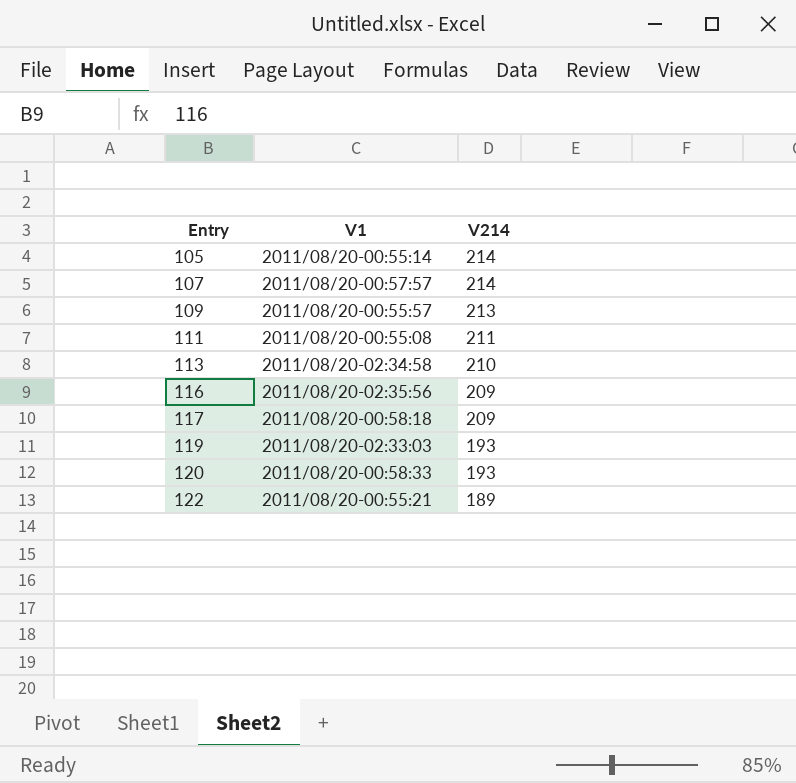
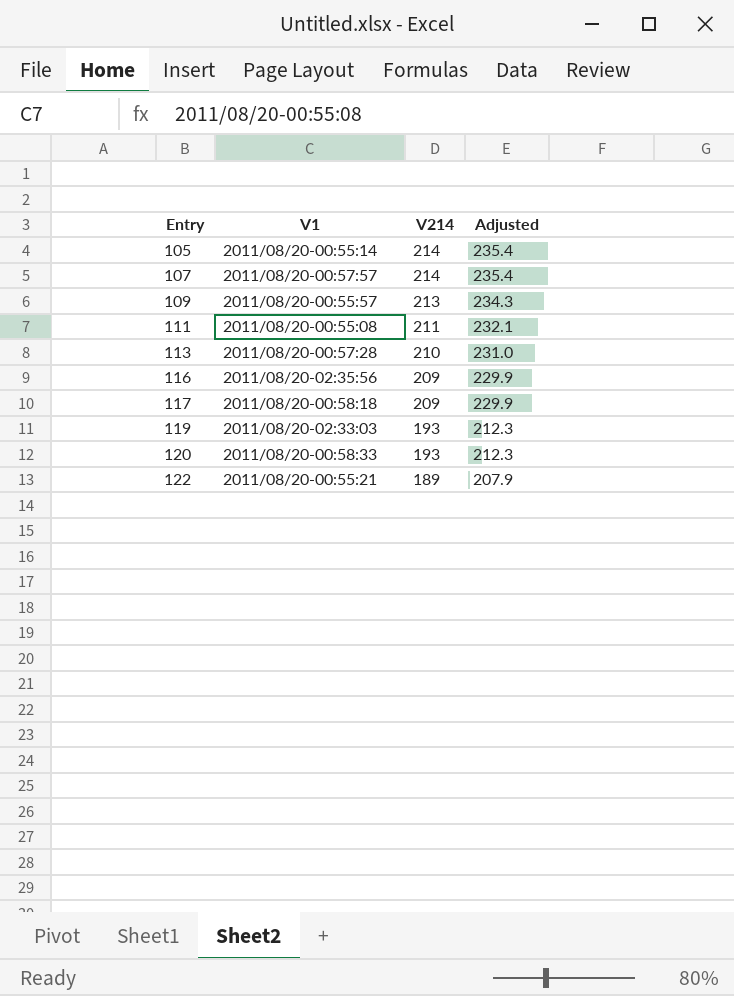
column Adjusted | formula: none -> [V214] * 1.1
113 | V1: 2011/08/20-02:34:58 -> 2011/08/20-00:57:28

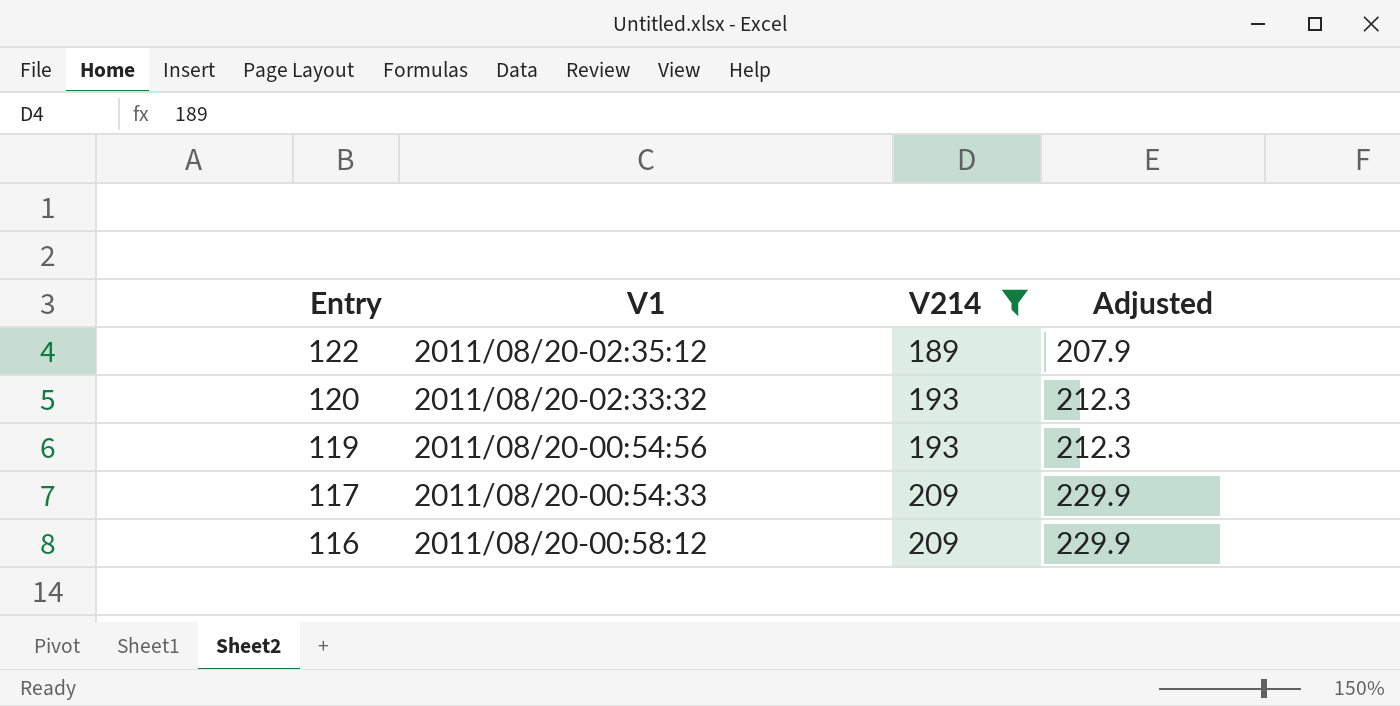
filter: none -> V214 <= 209
row order: Entry ascending -> Entry descending
122 | V1: 2011/08/20-00:55:21 -> 2011/08/20-02:35:12
120 | V1: 2011/08/20-00:58:33 -> 2011/08/20-02:33:32
119 | V1: 2011/08/20-02:33:03 -> 2011/08/20-00:54:56
117 | V1: 2011/08/20-00:58:18 -> 2011/08/20-00:54:33
116 | V1: 2011/08/20-02:35:56 -> 2011/08/20-00:58:12

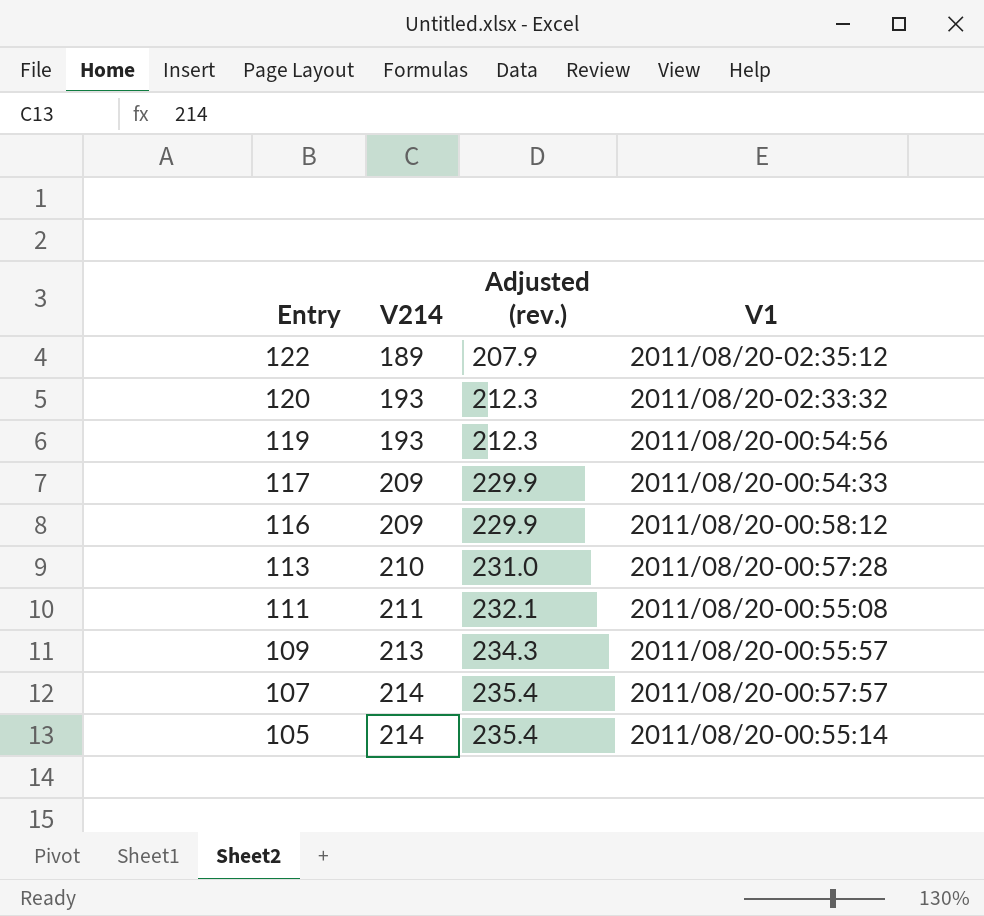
filter: V214 <= 209 -> none
column name: Adjusted -> Adjusted (rev.)
column V1 | position: 2 -> 4

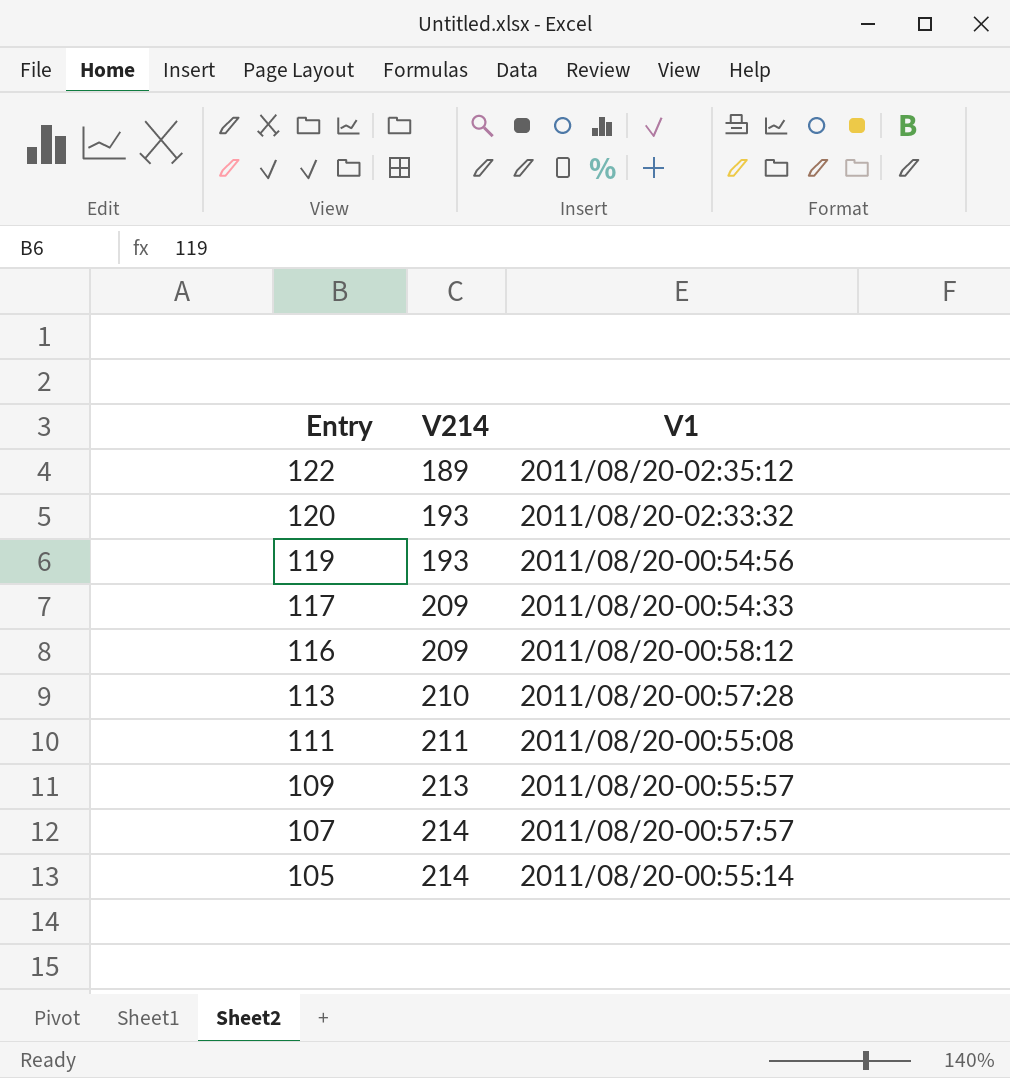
column Adjusted (rev.) | formula: [V214] * 1.1 -> none

